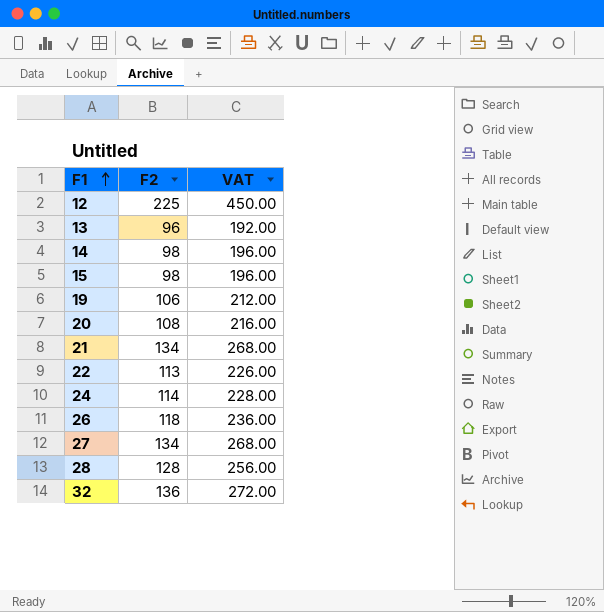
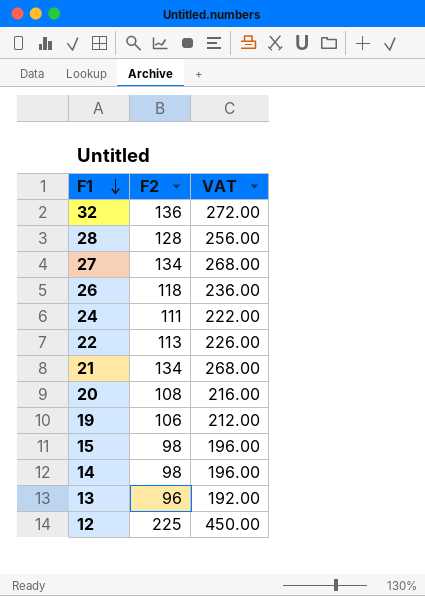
row order: F1 ascending -> F1 descending
24 | F2: 114 -> 111
24 | VAT: 228.00 -> 222.00

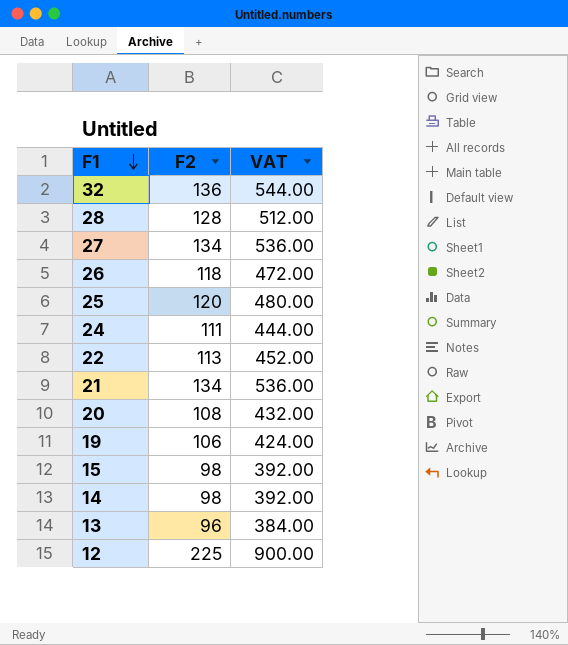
column VAT | formula: [F2] * 2 -> [F2] * 4
row 25: none -> 120 | 480.00

